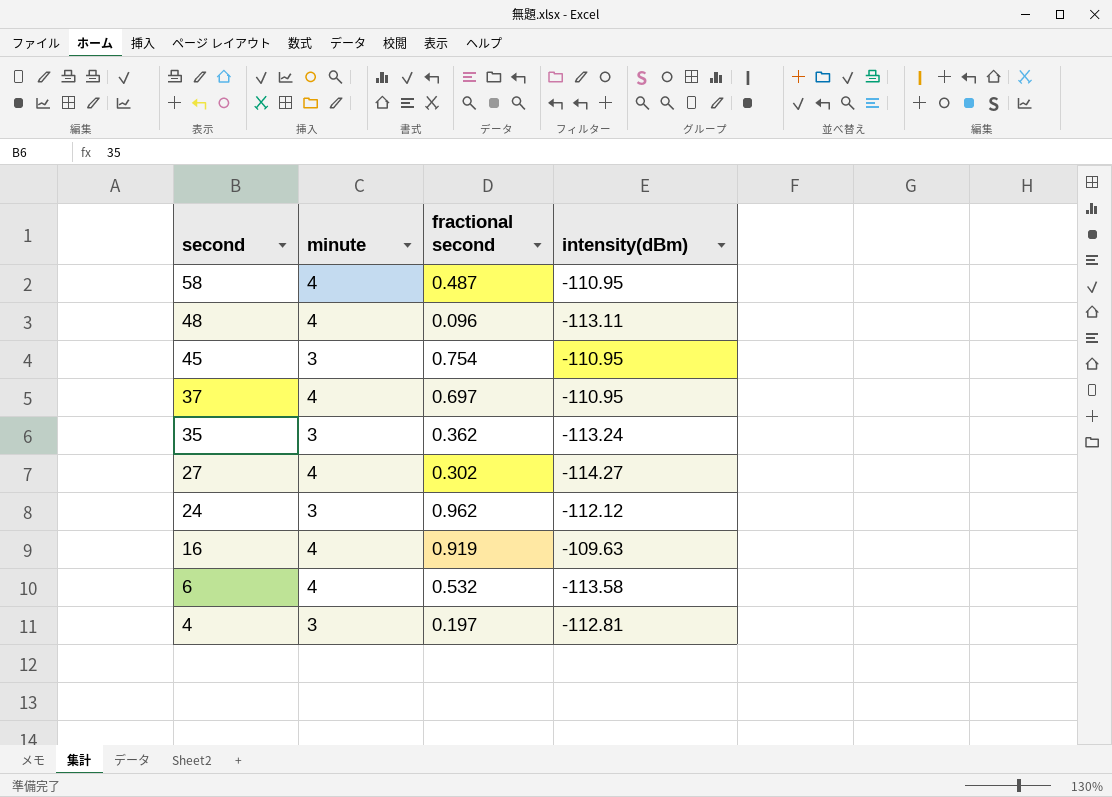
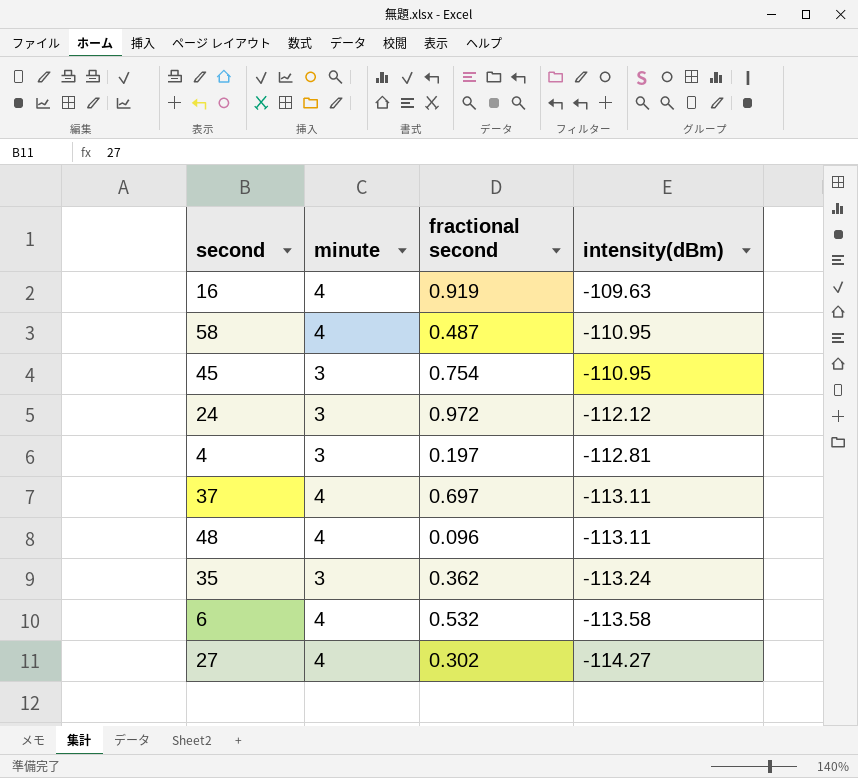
row order: second descending -> intensity(dBm) descending
24 | fractional second: 0.962 -> 0.972
37 | intensity(dBm): -110.95 -> -113.11

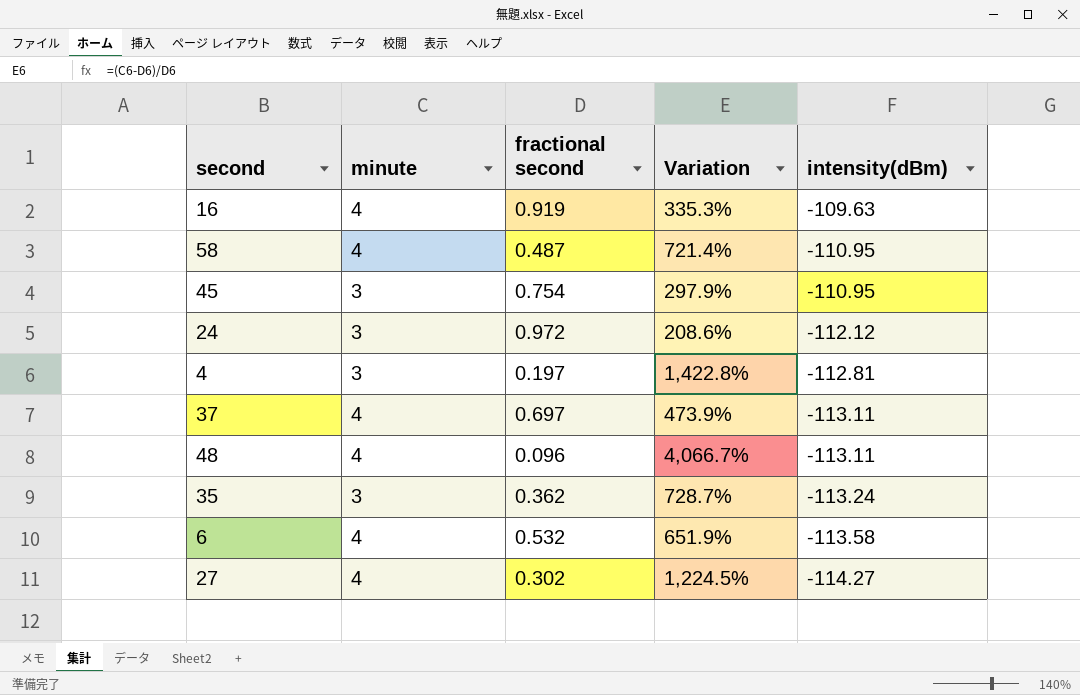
column Variation | formula: none -> ([minute] - [fractional second]) / [fractional second]

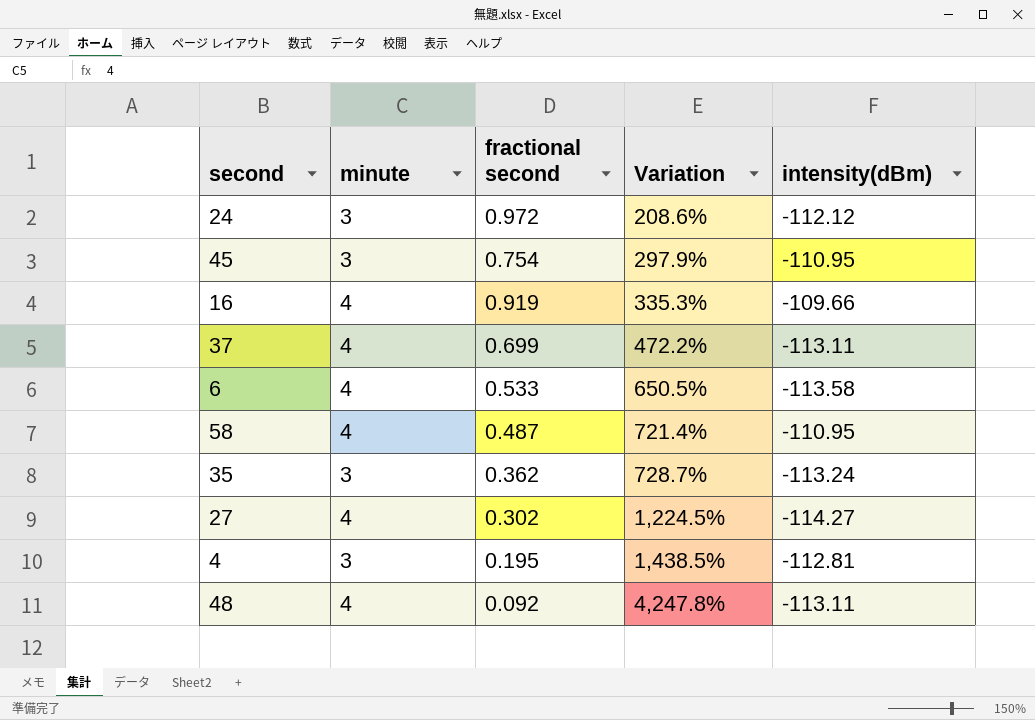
row order: intensity(dBm) descending -> Variation ascending
16 | intensity(dBm): -109.63 -> -109.66
37 | fractional second: 0.697 -> 0.699
37 | Variation: 473.9% -> 472.2%
6 | fractional second: 0.532 -> 0.533
6 | Variation: 651.9% -> 650.5%
4 | fractional second: 0.197 -> 0.195
4 | Variation: 1,422.8% -> 1,438.5%
48 | fractional second: 0.096 -> 0.092
48 | Variation: 4,066.7% -> 4,247.8%

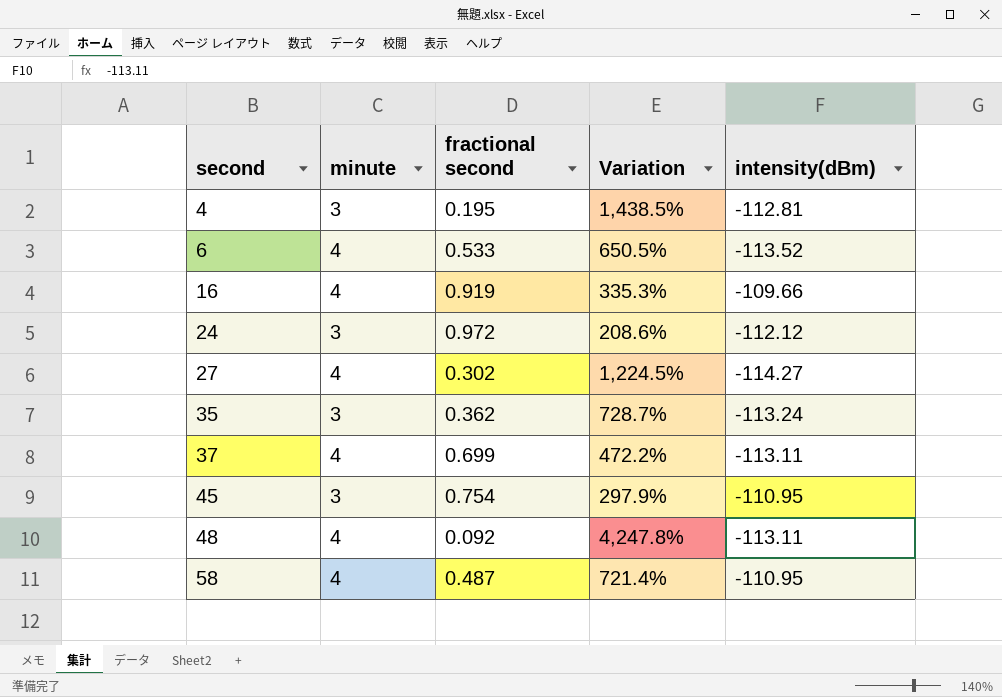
row order: Variation ascending -> second ascending
6 | intensity(dBm): -113.58 -> -113.52

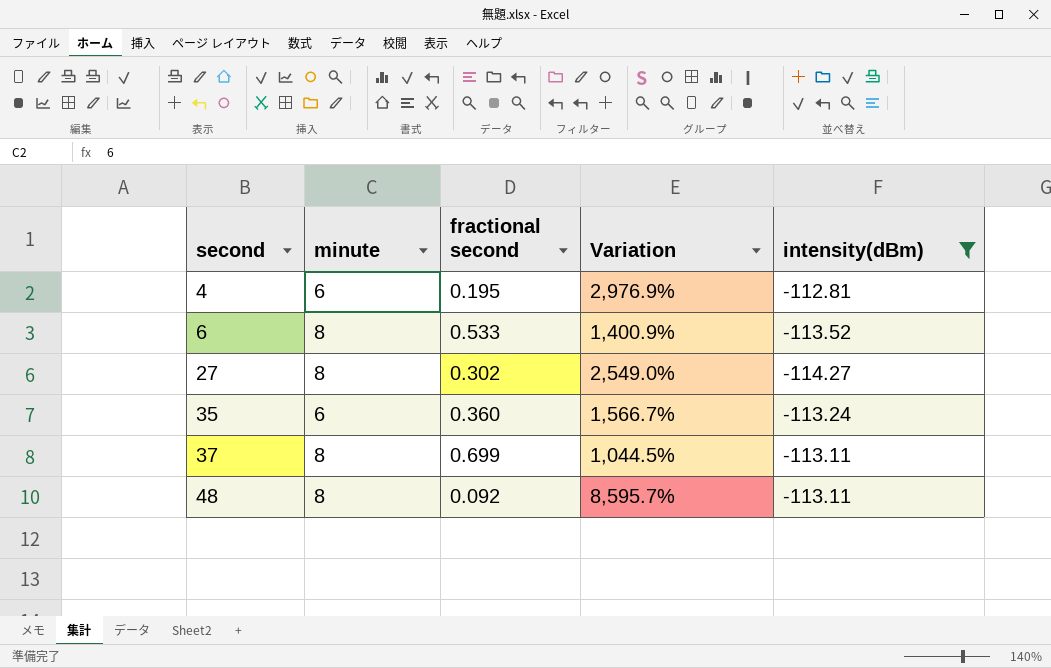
filter: none -> intensity(dBm) <= -112.81
4 | minute: 3 -> 6
4 | Variation: 1,438.5% -> 2,976.9%
6 | minute: 4 -> 8
6 | Variation: 650.5% -> 1,400.9%
27 | minute: 4 -> 8
27 | Variation: 1,224.5% -> 2,549.0%
35 | minute: 3 -> 6
35 | fractional second: 0.362 -> 0.360
35 | Variation: 728.7% -> 1,566.7%
37 | minute: 4 -> 8
37 | Variation: 472.2% -> 1,044.5%
48 | minute: 4 -> 8
48 | Variation: 4,247.8% -> 8,595.7%

